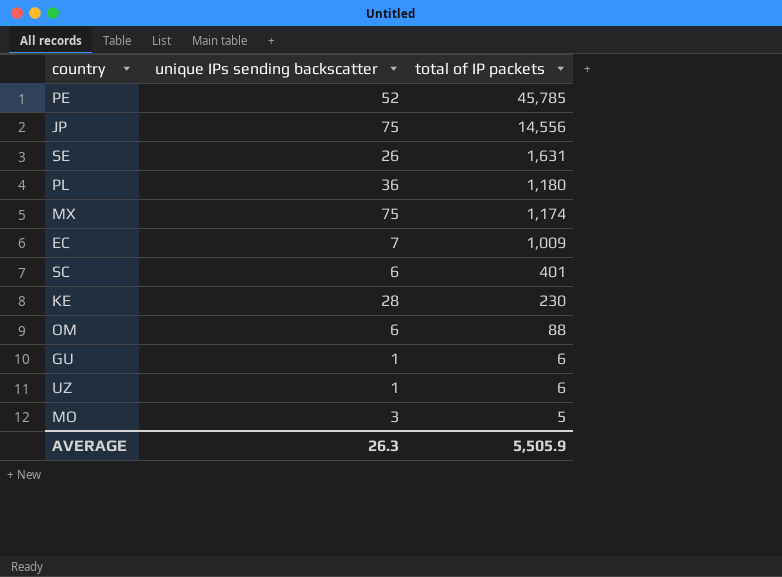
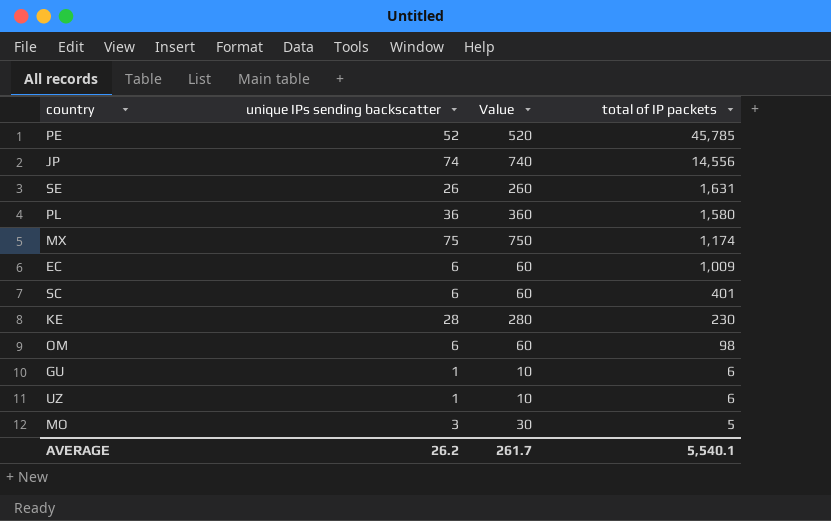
column Value | formula: none -> [unique IPs sending backscatter] * 10
JP | unique IPs sending backscatter: 75 -> 74
PL | total of IP packets: 1,180 -> 1,580
EC | unique IPs sending backscatter: 7 -> 6
OM | total of IP packets: 88 -> 98
AVERAGE | unique IPs sending backscatter: 26.3 -> 26.2
AVERAGE | total of IP packets: 5,505.9 -> 5,540.1

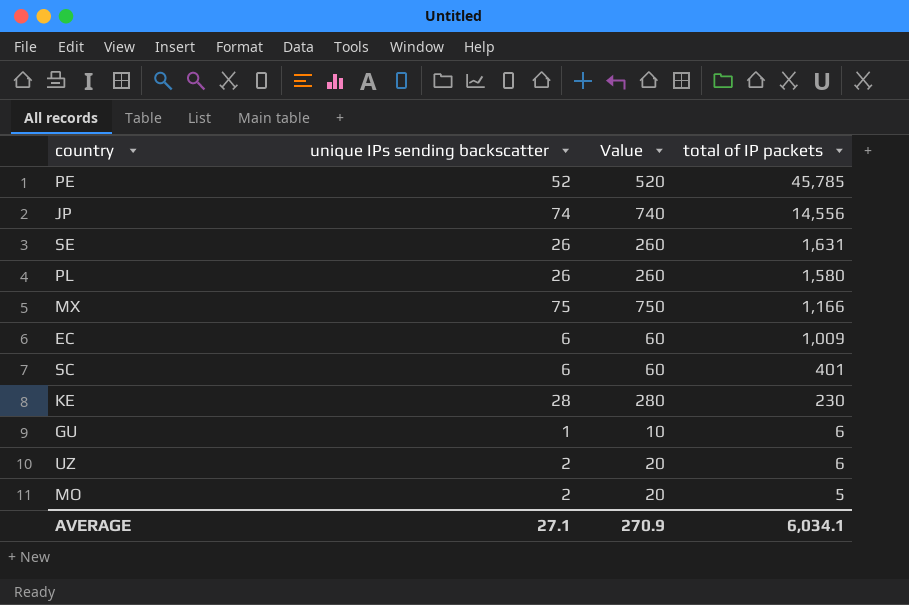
row OM: 6 | 60 | 98 -> none
PL | unique IPs sending backscatter: 36 -> 26
PL | Value: 360 -> 260
MX | total of IP packets: 1,174 -> 1,166
UZ | unique IPs sending backscatter: 1 -> 2
UZ | Value: 10 -> 20
MO | unique IPs sending backscatter: 3 -> 2
MO | Value: 30 -> 20
AVERAGE | unique IPs sending backscatter: 26.2 -> 27.1
AVERAGE | Value: 261.7 -> 270.9
AVERAGE | total of IP packets: 5,540.1 -> 6,034.1

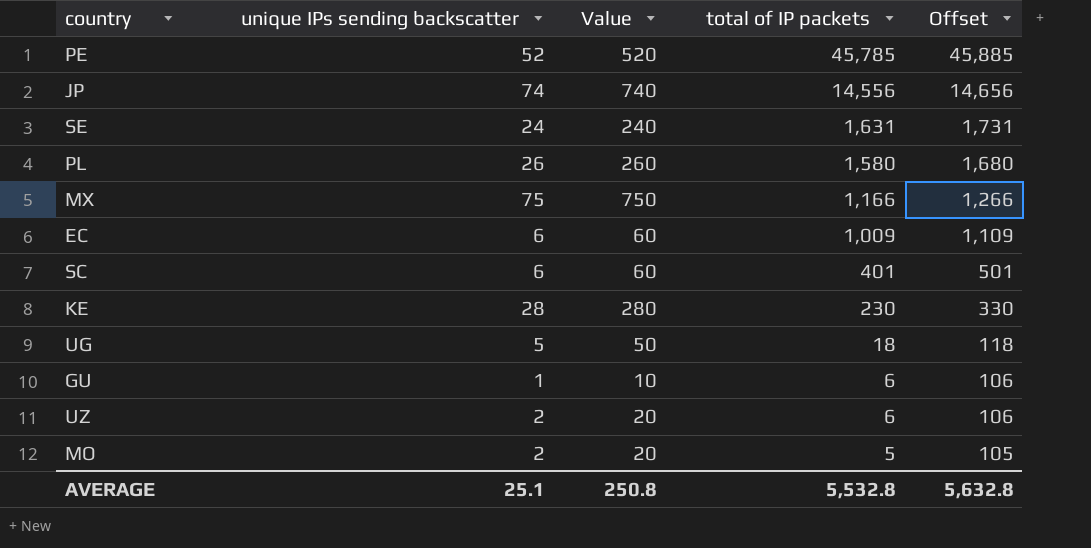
column Offset | formula: none -> [total of IP packets] + 100
SE | unique IPs sending backscatter: 26 -> 24
SE | Value: 260 -> 240
row UG: none -> 5 | 50 | 18 | 118
AVERAGE | unique IPs sending backscatter: 27.1 -> 25.1
AVERAGE | Value: 270.9 -> 250.8
AVERAGE | total of IP packets: 6,034.1 -> 5,532.8

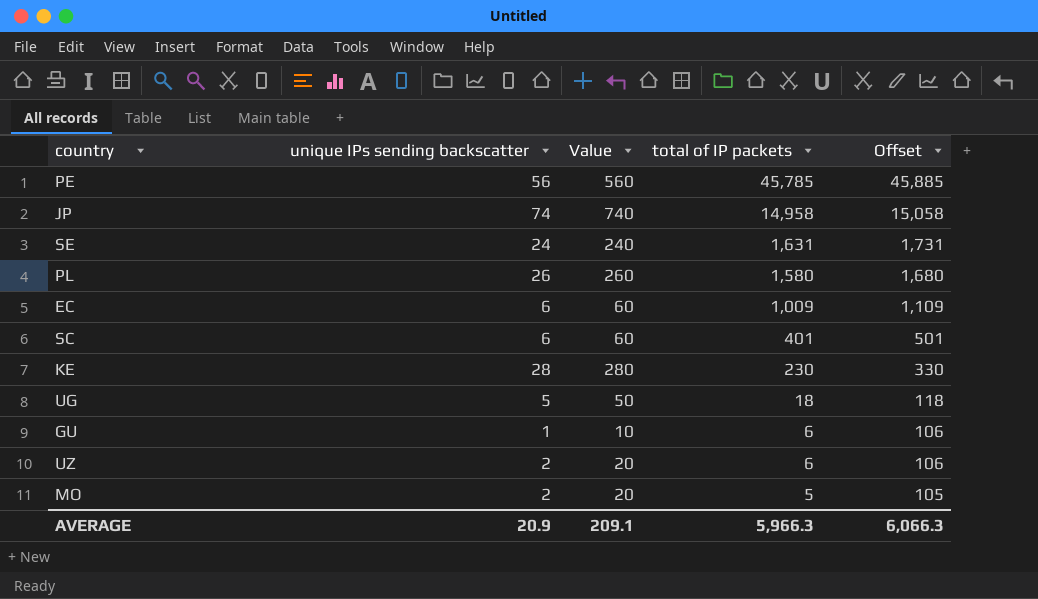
row MX: 75 | 750 | 1,166 | 1,266 -> none
PE | unique IPs sending backscatter: 52 -> 56
PE | Value: 520 -> 560
JP | total of IP packets: 14,556 -> 14,958
JP | Offset: 14,656 -> 15,058
AVERAGE | unique IPs sending backscatter: 25.1 -> 20.9
AVERAGE | Value: 250.8 -> 209.1
AVERAGE | total of IP packets: 5,532.8 -> 5,966.3
AVERAGE | Offset: 5,632.8 -> 6,066.3

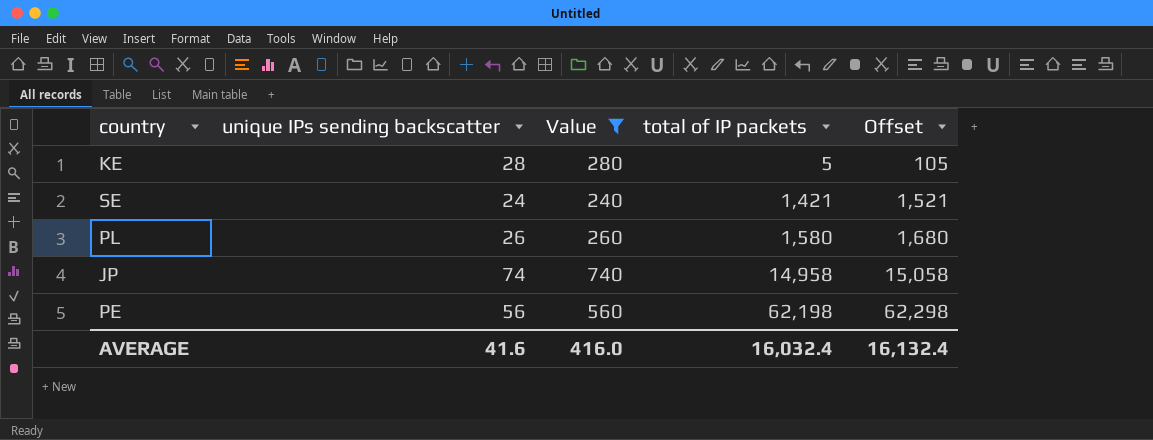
filter: none -> Value >= 240
row order: total of IP packets descending -> total of IP packets ascending
KE | total of IP packets: 230 -> 5
KE | Offset: 330 -> 105
SE | total of IP packets: 1,631 -> 1,421
SE | Offset: 1,731 -> 1,521
PE | total of IP packets: 45,785 -> 62,198
PE | Offset: 45,885 -> 62,298
AVERAGE | unique IPs sending backscatter: 20.9 -> 41.6
AVERAGE | Value: 209.1 -> 416.0
AVERAGE | total of IP packets: 5,966.3 -> 16,032.4
AVERAGE | Offset: 6,066.3 -> 16,132.4

